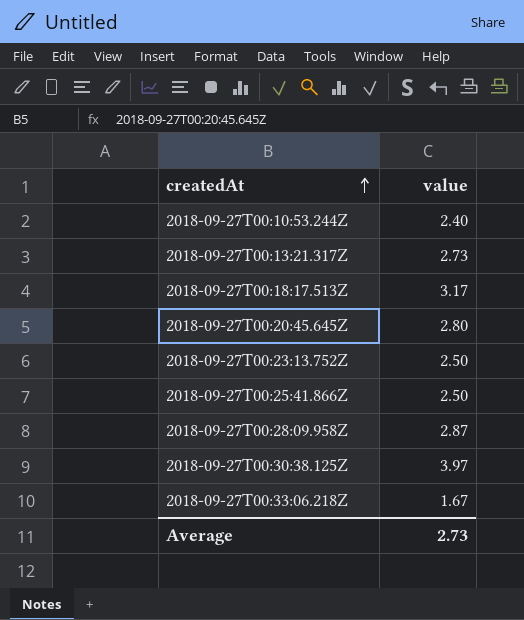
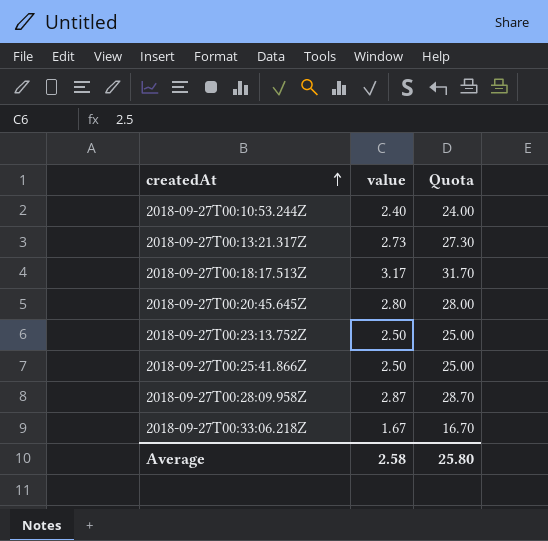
column Quota | formula: none -> [value] * 10
row 2018-09-27T00:30:38.125Z: 3.97 -> none
Average | value: 2.73 -> 2.58

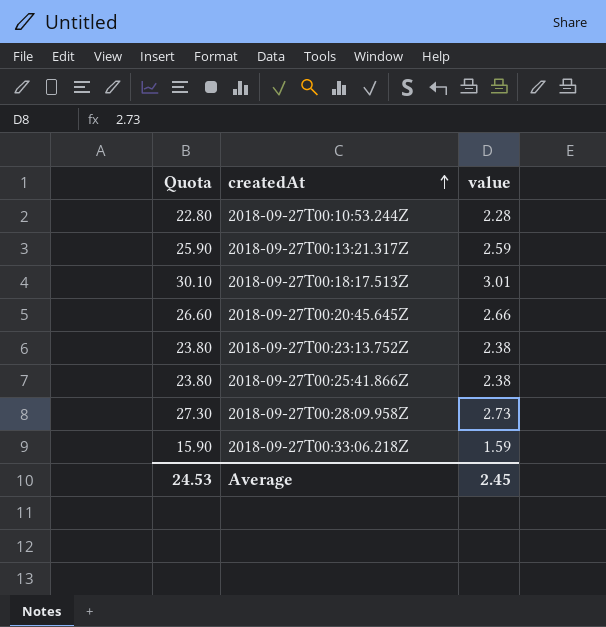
column Quota | position: 3 -> 1
2018-09-27T00:10:53.244Z | Quota: 24.00 -> 22.80
2018-09-27T00:10:53.244Z | value: 2.40 -> 2.28
2018-09-27T00:13:21.317Z | Quota: 27.30 -> 25.90
2018-09-27T00:13:21.317Z | value: 2.73 -> 2.59
2018-09-27T00:18:17.513Z | Quota: 31.70 -> 30.10
2018-09-27T00:18:17.513Z | value: 3.17 -> 3.01
2018-09-27T00:20:45.645Z | Quota: 28.00 -> 26.60
2018-09-27T00:20:45.645Z | value: 2.80 -> 2.66
2018-09-27T00:23:13.752Z | Quota: 25.00 -> 23.80
2018-09-27T00:23:13.752Z | value: 2.50 -> 2.38
2018-09-27T00:25:41.866Z | Quota: 25.00 -> 23.80
2018-09-27T00:25:41.866Z | value: 2.50 -> 2.38
2018-09-27T00:28:09.958Z | Quota: 28.70 -> 27.30
2018-09-27T00:28:09.958Z | value: 2.87 -> 2.73
2018-09-27T00:33:06.218Z | Quota: 16.70 -> 15.90
2018-09-27T00:33:06.218Z | value: 1.67 -> 1.59
Average | Quota: 25.80 -> 24.53
Average | value: 2.58 -> 2.45

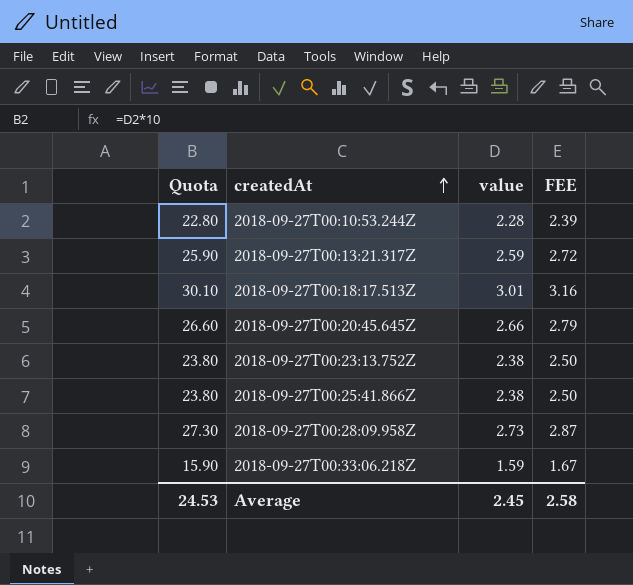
column FEE | formula: none -> [value] * 1.05

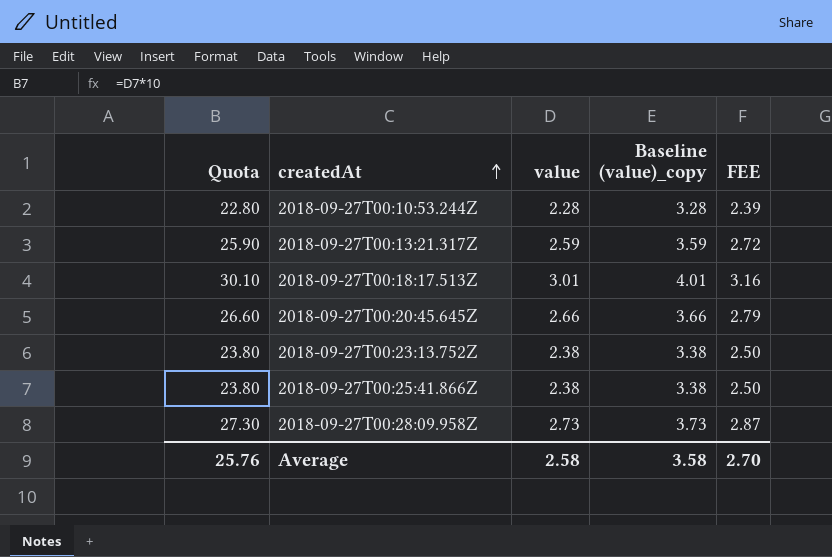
column Baseline (value)_copy | formula: none -> [value] + 1
row 2018-09-27T00:33:06.218Z: 15.90 | 1.59 | 1.67 -> none
Average | Quota: 24.53 -> 25.76
Average | value: 2.45 -> 2.58
Average | FEE: 2.58 -> 2.70

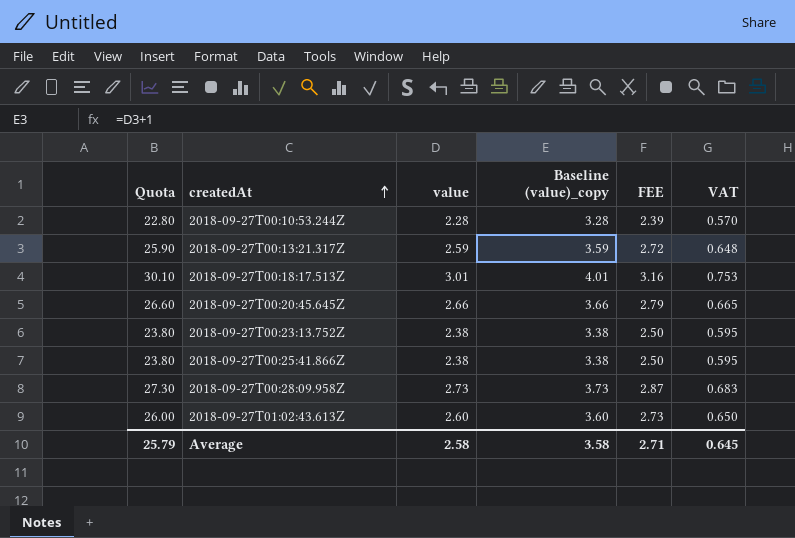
column VAT | formula: none -> [value] * 0.25
row 2018-09-27T01:02:43.613Z: none -> 26.00 | 2.60 | 3.60 | 2.73 | 0.650
Average | Quota: 25.76 -> 25.79
Average | FEE: 2.70 -> 2.71

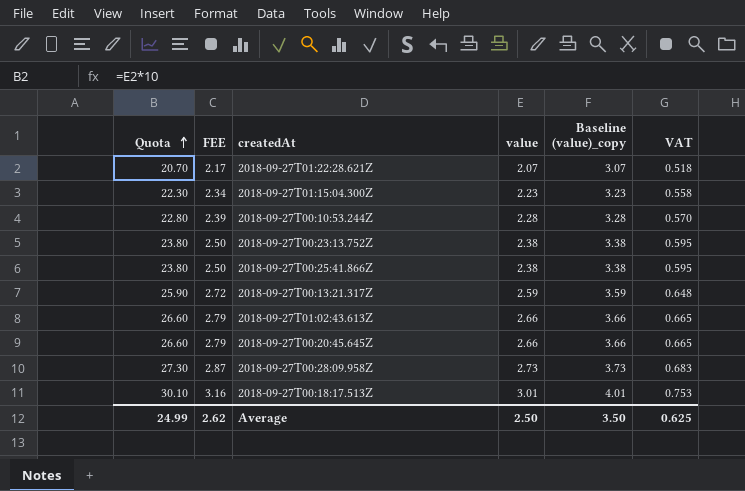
row order: createdAt ascending -> Quota ascending
column FEE | position: 5 -> 2
row 2018-09-27T01:22:28.621Z: none -> 20.70 | 2.17 | 2.07 | 3.07 | 0.518
row 2018-09-27T01:15:04.300Z: none -> 22.30 | 2.34 | 2.23 | 3.23 | 0.558
2018-09-27T01:02:43.613Z | Quota: 26.00 -> 26.60
2018-09-27T01:02:43.613Z | FEE: 2.73 -> 2.79
2018-09-27T01:02:43.613Z | value: 2.60 -> 2.66
2018-09-27T01:02:43.613Z | Baseline (value)_copy: 3.60 -> 3.66
2018-09-27T01:02:43.613Z | VAT: 0.650 -> 0.665
Average | Quota: 25.79 -> 24.99
Average | FEE: 2.71 -> 2.62
Average | value: 2.58 -> 2.50
Average | Baseline (value)_copy: 3.58 -> 3.50
Average | VAT: 0.645 -> 0.625

